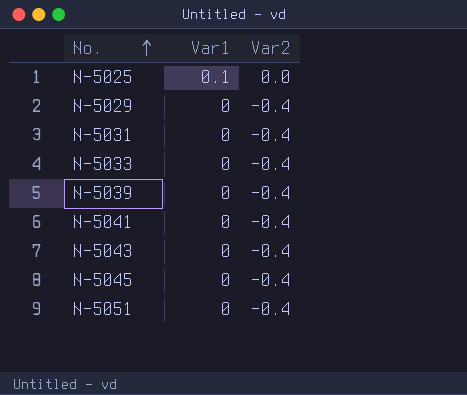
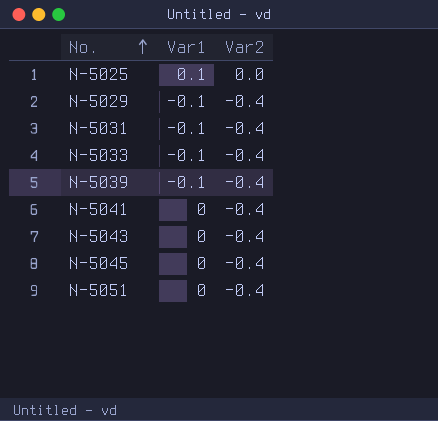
N-5029 | Var1: 0 -> -0.1
N-5031 | Var1: 0 -> -0.1
N-5033 | Var1: 0 -> -0.1
N-5039 | Var1: 0 -> -0.1

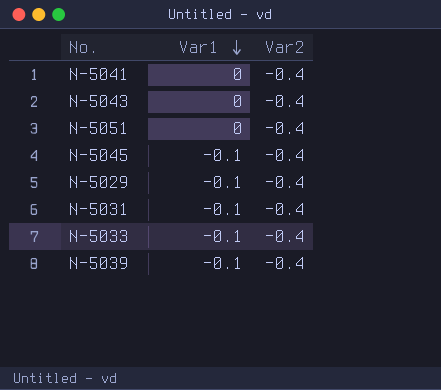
row order: No. ascending -> Var1 descending
row N-5025: 0.1 | 0.0 -> none
N-5045 | Var1: 0 -> -0.1

